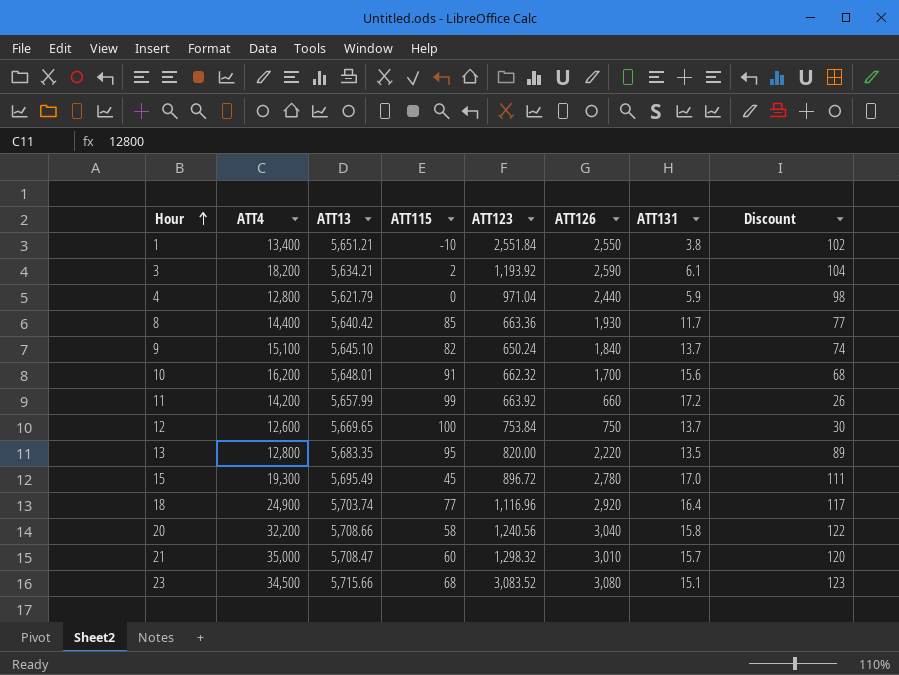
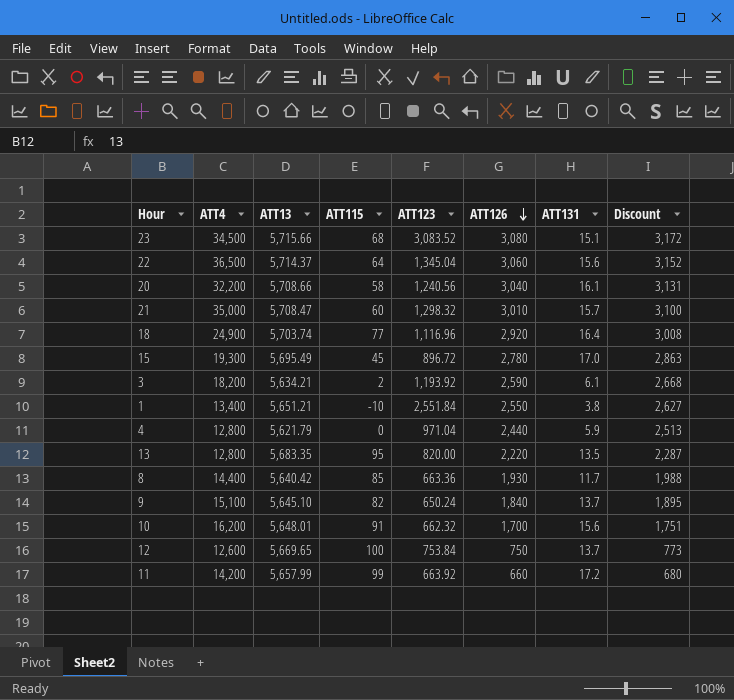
row order: Hour ascending -> ATT126 descending
column Discount | formula: [ATT126] * 0.04 -> [ATT126] * 1.03
row 22: none -> 36,500 | 5,714.37 | 64 | 1,345.04 | 3,060 | 15.6 | 3,152
20 | ATT131: 15.8 -> 16.1

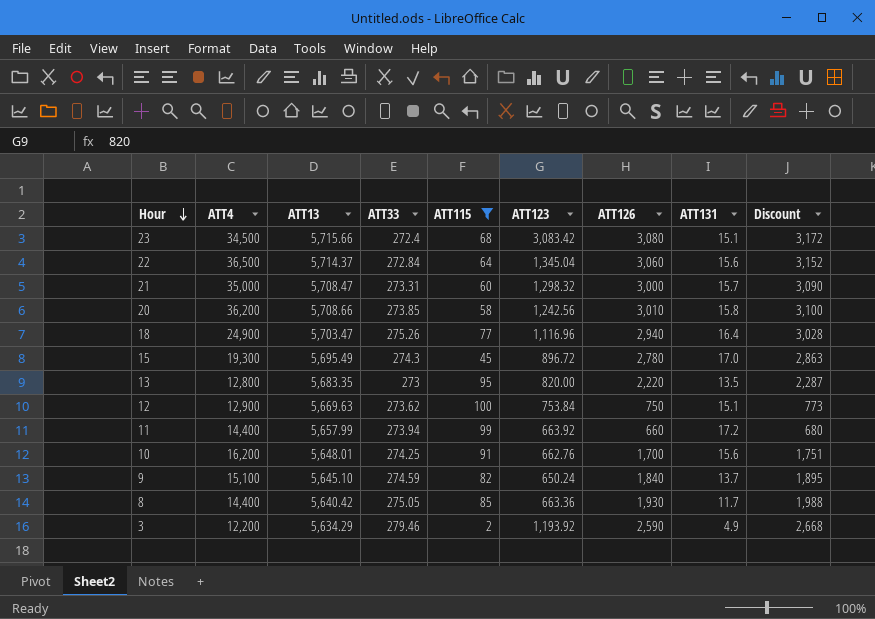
filter: none -> ATT115 >= 2
row order: ATT126 descending -> Hour descending
column ATT33 | position: none -> 4
23 | ATT123: 3,083.52 -> 3,083.42
21 | ATT126: 3,010 -> 3,000
21 | Discount: 3,100 -> 3,090
20 | ATT4: 32,200 -> 36,200
20 | ATT123: 1,240.56 -> 1,242.56
20 | ATT126: 3,040 -> 3,010
20 | ATT131: 16.1 -> 15.8
20 | Discount: 3,131 -> 3,100
18 | ATT13: 5,703.74 -> 5,703.47
18 | ATT126: 2,920 -> 2,940
18 | Discount: 3,008 -> 3,028
12 | ATT4: 12,600 -> 12,900
12 | ATT13: 5,669.65 -> 5,669.63
12 | ATT131: 13.7 -> 15.1
11 | ATT4: 14,200 -> 14,400
10 | ATT123: 662.32 -> 662.76
3 | ATT4: 18,200 -> 12,200
3 | ATT13: 5,634.21 -> 5,634.29
3 | ATT131: 6.1 -> 4.9

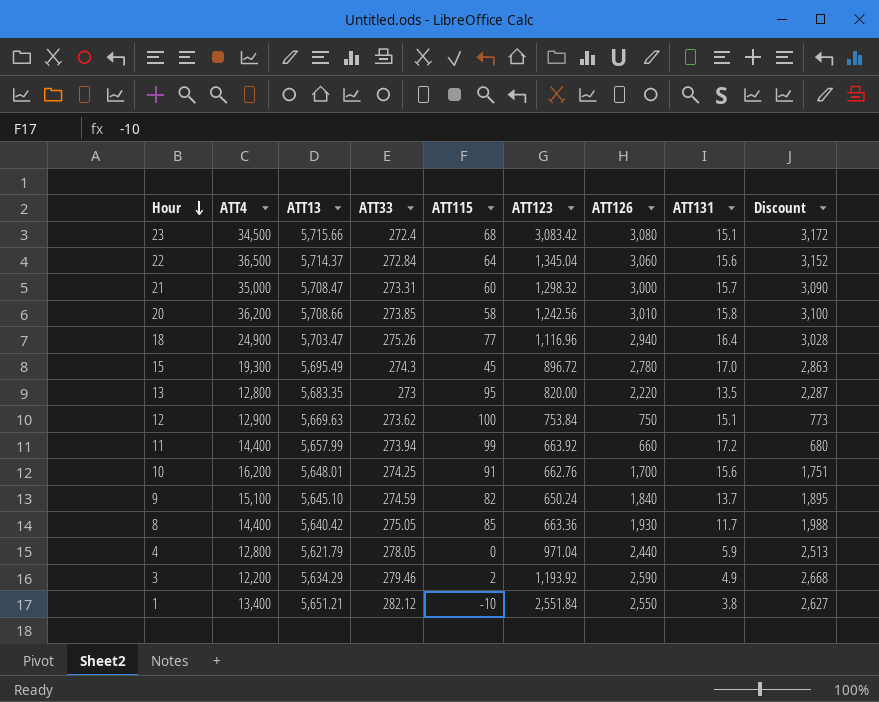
filter: ATT115 >= 2 -> none

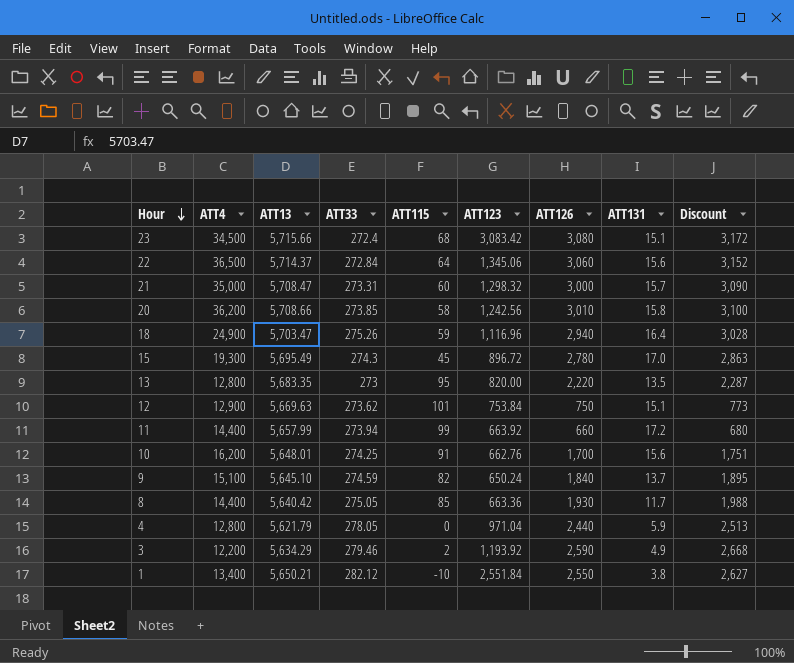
22 | ATT123: 1,345.04 -> 1,345.06
18 | ATT115: 77 -> 59
12 | ATT115: 100 -> 101
1 | ATT13: 5,651.21 -> 5,650.21

